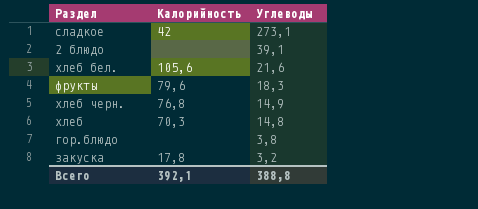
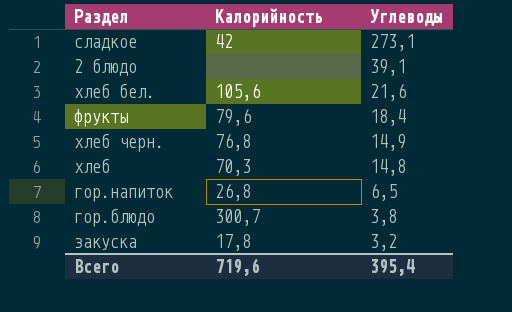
фрукты | Углеводы: 18,3 -> 18,4
row гор.напиток: none -> 26,8 | 6,5
гор.блюдо | Калорийность: none -> 300,7
Всего | Калорийность: 392,1 -> 719,6
Всего | Углеводы: 388,8 -> 395,4

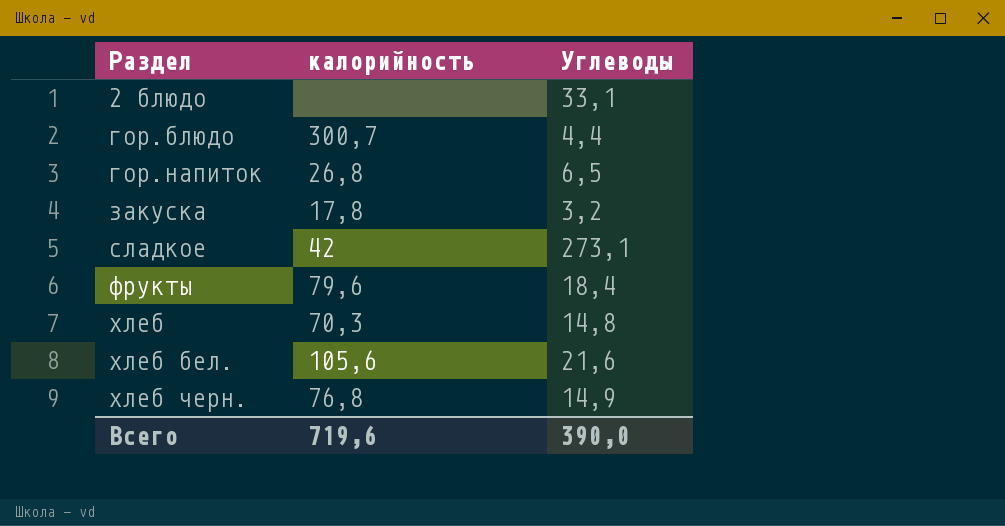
row order: Углеводы descending -> Раздел ascending
column name: Калорийность -> калорийность
2 блюдо | Углеводы: 39,1 -> 33,1
гор.блюдо | Углеводы: 3,8 -> 4,4
Всего | Углеводы: 395,4 -> 390,0

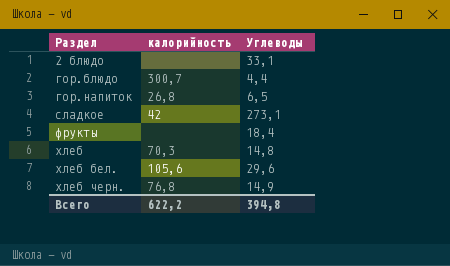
row закуска: 17,8 | 3,2 -> none
фрукты | калорийность: 79,6 -> none
хлеб бел. | Углеводы: 21,6 -> 29,6
Всего | калорийность: 719,6 -> 622,2
Всего | Углеводы: 390,0 -> 394,8

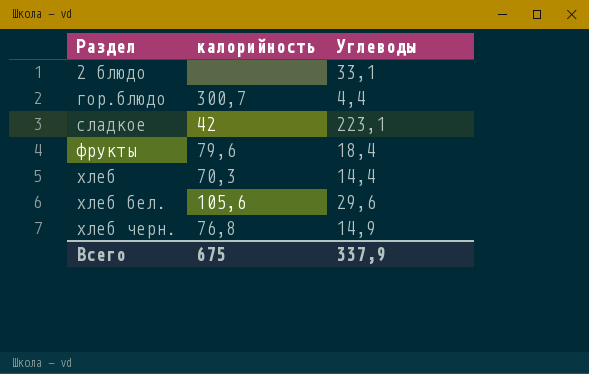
row гор.напиток: 26,8 | 6,5 -> none
сладкое | Углеводы: 273,1 -> 223,1
фрукты | калорийность: none -> 79,6
хлеб | Углеводы: 14,8 -> 14,4
Всего | калорийность: 622,2 -> 675
Всего | Углеводы: 394,8 -> 337,9

